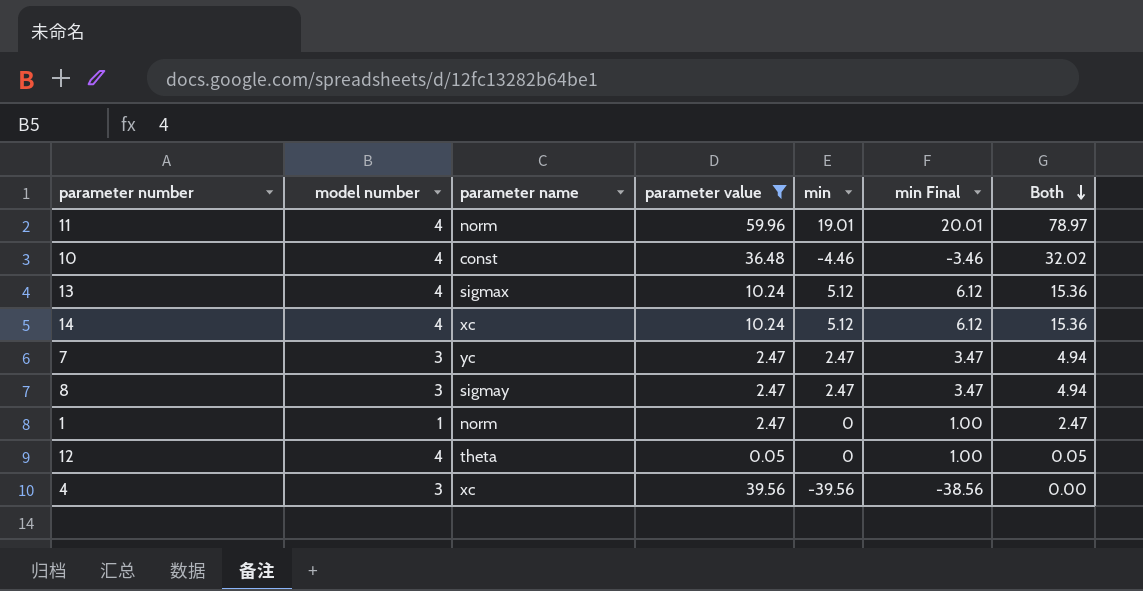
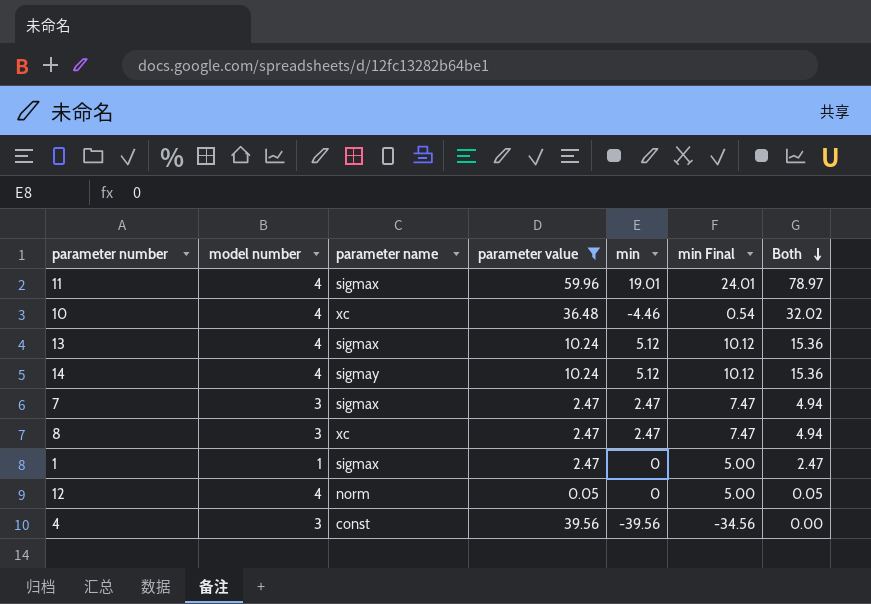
column min Final | formula: [min] + 1 -> [min] + 5
11 | parameter name: norm -> sigmax
10 | parameter name: const -> xc
14 | parameter name: xc -> sigmay
7 | parameter name: yc -> sigmax
8 | parameter name: sigmay -> xc
1 | parameter name: norm -> sigmax
12 | parameter name: theta -> norm
4 | parameter name: xc -> const

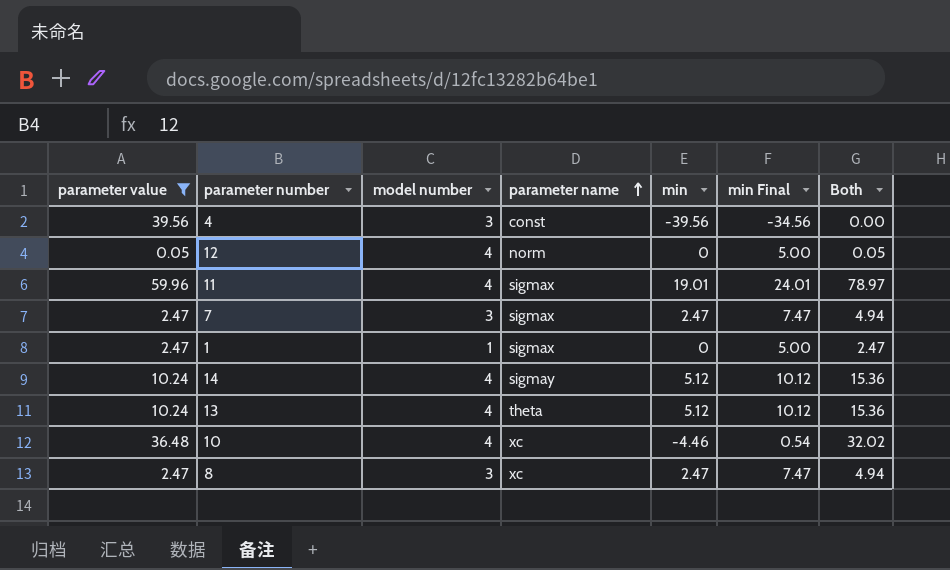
row order: Both descending -> parameter name ascending
column parameter value | position: 4 -> 1
13 | parameter name: sigmax -> theta

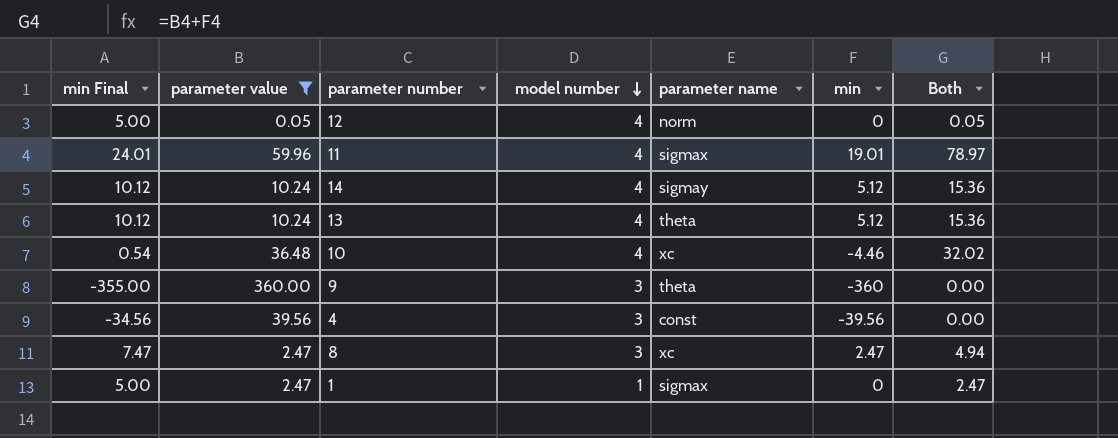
row order: parameter name ascending -> model number descending
column min Final | position: 6 -> 1
row 7: 2.47 | 3 | sigmax | 2.47 | 7.47 | 4.94 -> none
row 9: none -> -355.00 | 360.00 | 3 | theta | -360 | 0.00

